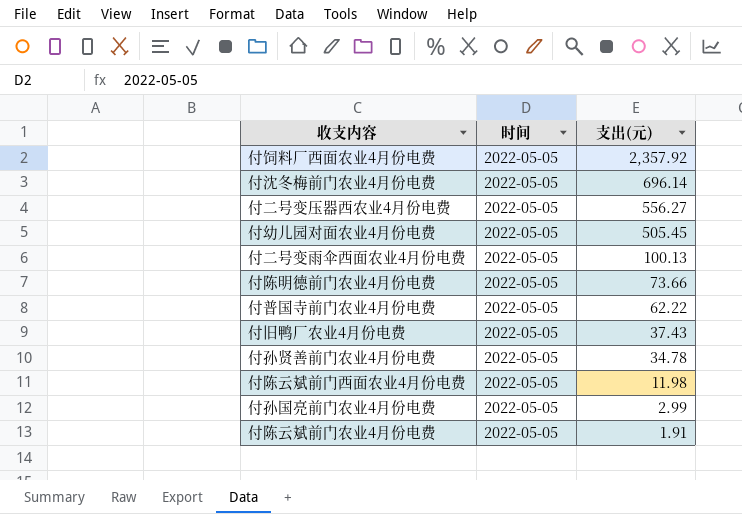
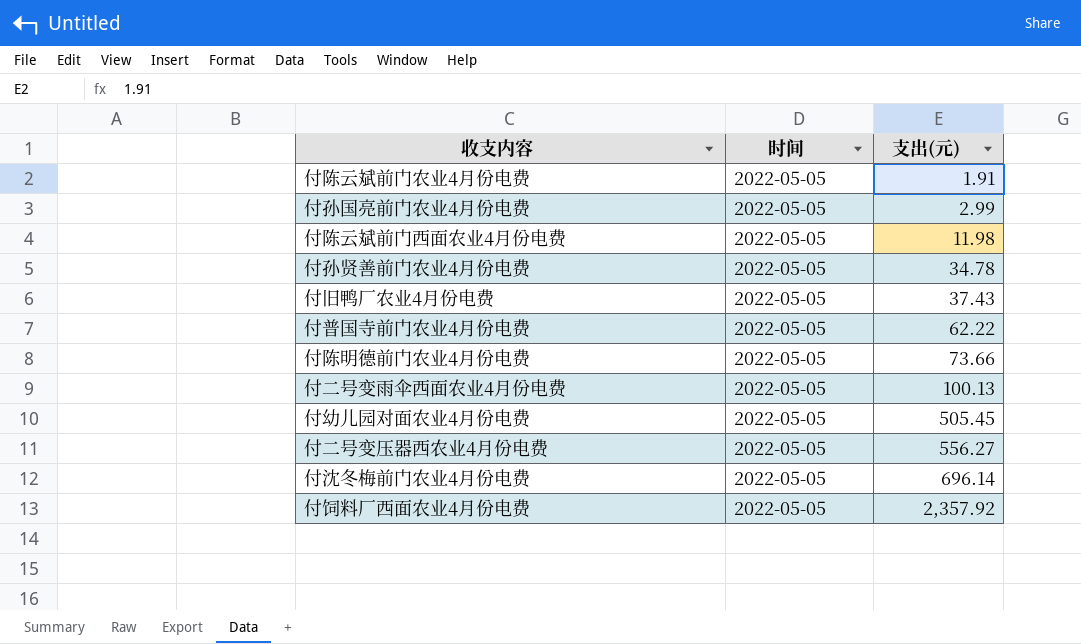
row order: 支出(元) descending -> 支出(元) ascending

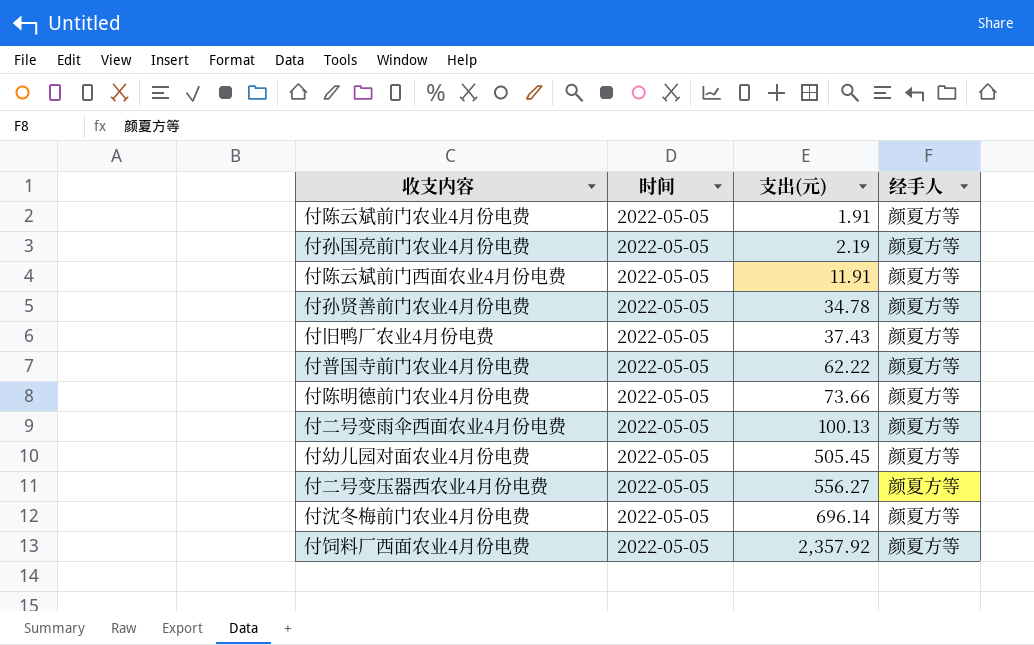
column 经手人 | position: none -> 4
付孙国亮前门农业4月份电费 | 支出(元): 2.99 -> 2.19
付陈云斌前门西面农业4月份电费 | 支出(元): 11.98 -> 11.91

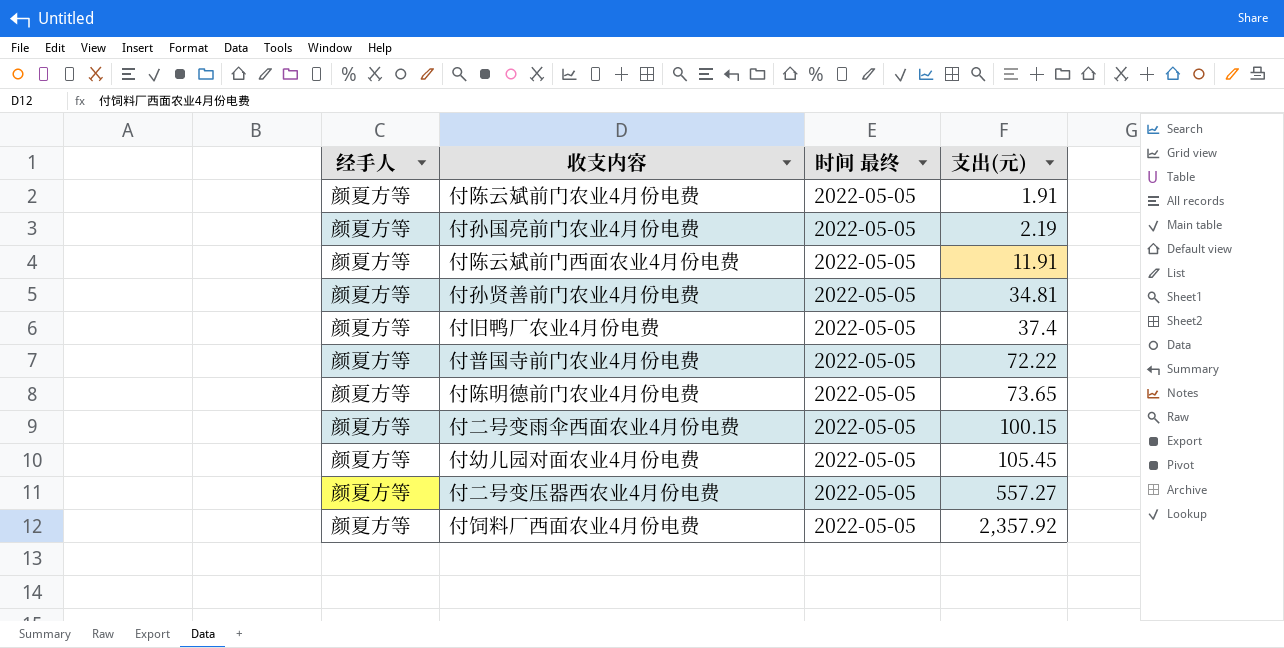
column 经手人 | position: 4 -> 1
column name: 时间 -> 时间 最终
row 付沈冬梅前门农业4月份电费: 2022-05-05 | 696.14 | 颜夏方等 -> none
付孙贤善前门农业4月份电费 | 支出(元): 34.78 -> 34.81
付旧鸭厂农业4月份电费 | 支出(元): 37.43 -> 37.4
付普国寺前门农业4月份电费 | 支出(元): 62.22 -> 72.22
付陈明德前门农业4月份电费 | 支出(元): 73.66 -> 73.65
付二号变雨伞西面农业4月份电费 | 支出(元): 100.13 -> 100.15
付幼儿园对面农业4月份电费 | 支出(元): 505.45 -> 105.45
付二号变压器西农业4月份电费 | 支出(元): 556.27 -> 557.27

